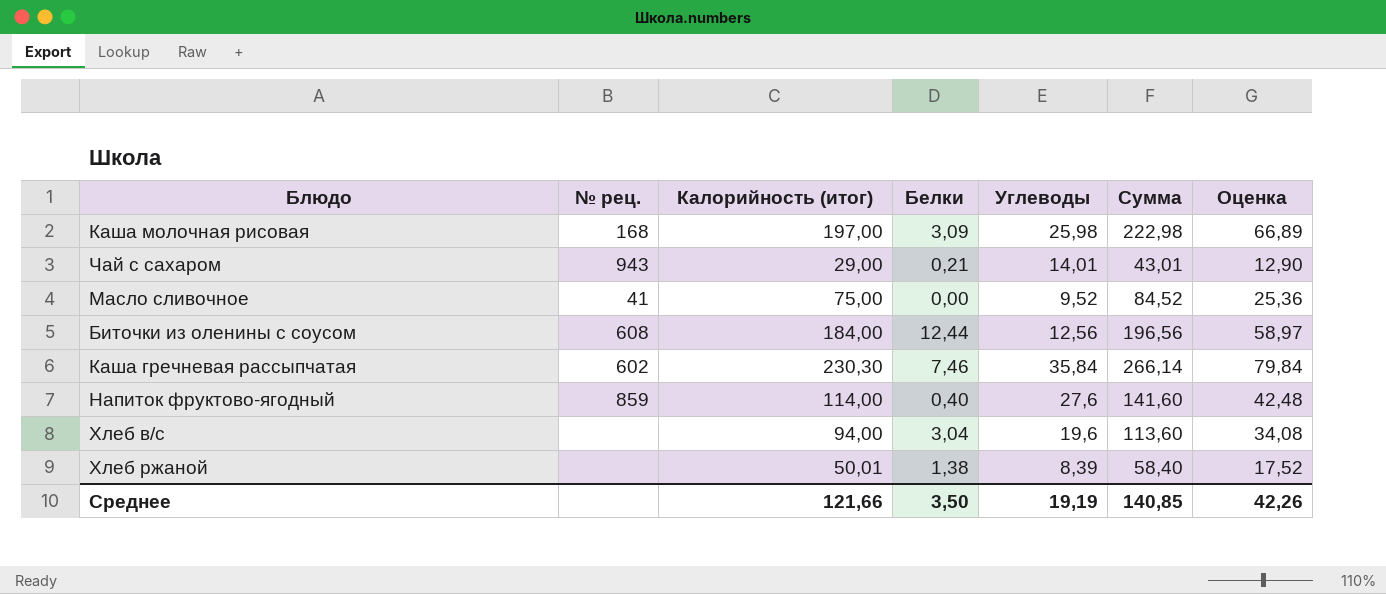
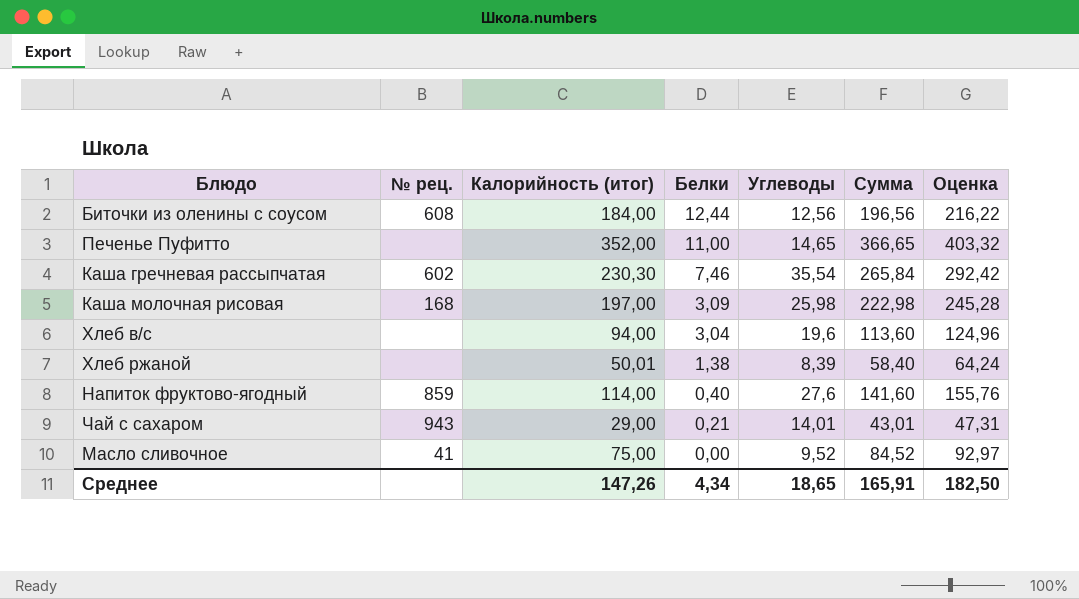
row order: none -> Белки descending
column Оценка | formula: [Сумма] * 0,3 -> [Сумма] * 1,1
row Печенье Пуфитто: none -> none | 352,00 | 11,00 | 14,65 | 366,65 | 403,32
Каша гречневая рассыпчатая | Углеводы: 35,84 -> 35,54
Каша гречневая рассыпчатая | Сумма: 266,14 -> 265,84
Среднее | Калорийность (итог): 121,66 -> 147,26
Среднее | Белки: 3,50 -> 4,34
Среднее | Углеводы: 19,19 -> 18,65
Среднее | Сумма: 140,85 -> 165,91
Среднее | Оценка: 42,26 -> 182,50

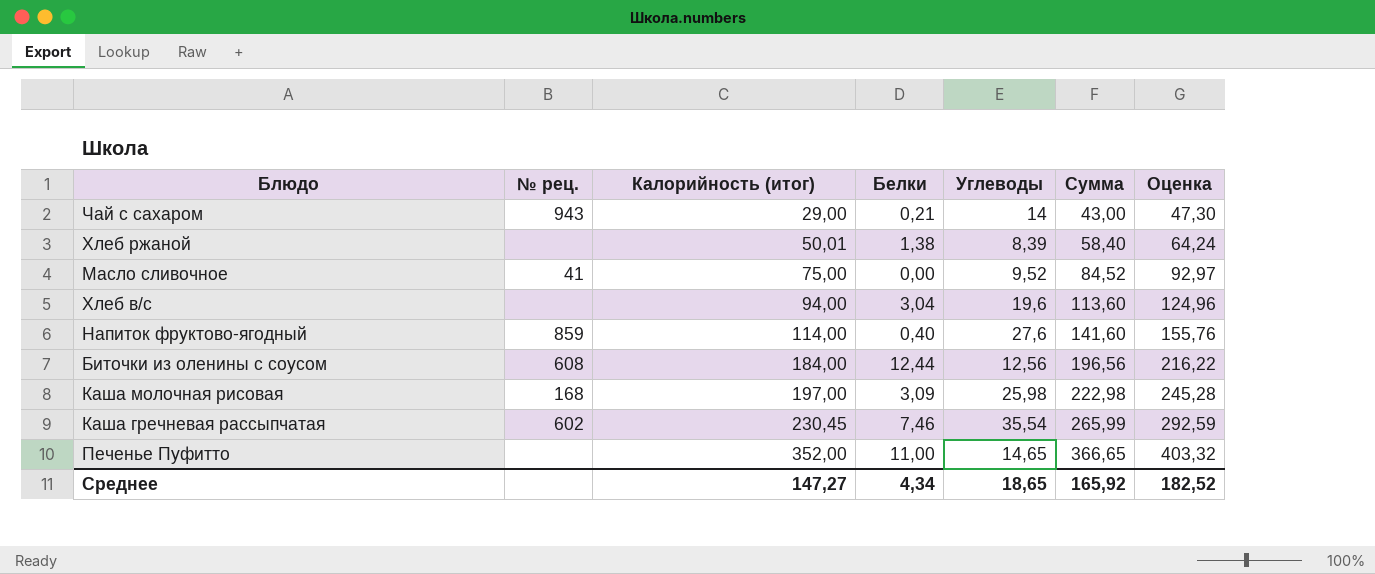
row order: Белки descending -> Калорийность (итог) ascending
Чай с сахаром | Углеводы: 14,01 -> 14
Чай с сахаром | Сумма: 43,01 -> 43,00
Чай с сахаром | Оценка: 47,31 -> 47,30
Каша гречневая рассыпчатая | Калорийность (итог): 230,30 -> 230,45
Каша гречневая рассыпчатая | Сумма: 265,84 -> 265,99
Каша гречневая рассыпчатая | Оценка: 292,42 -> 292,59
Среднее | Калорийность (итог): 147,26 -> 147,27
Среднее | Сумма: 165,91 -> 165,92
Среднее | Оценка: 182,50 -> 182,52

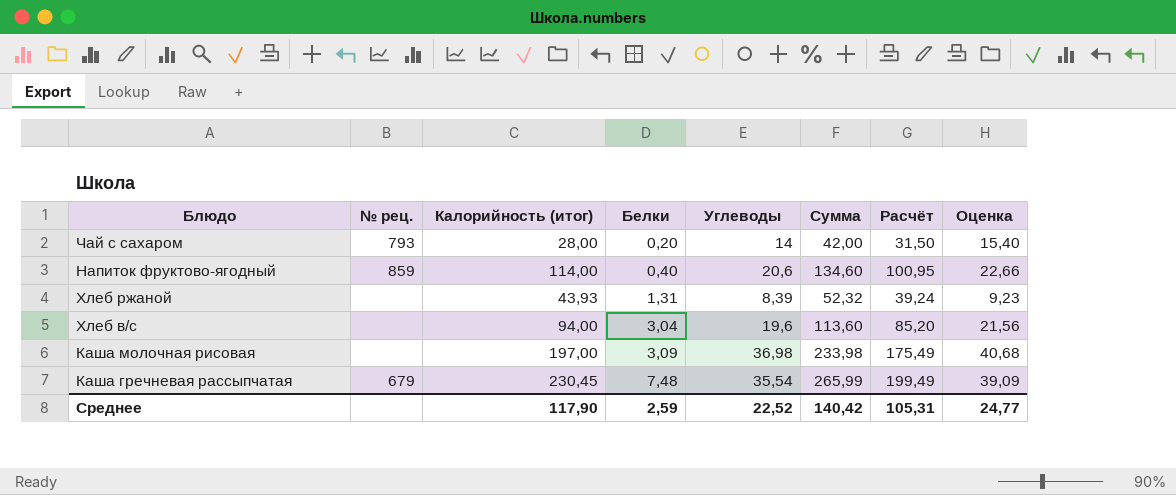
row order: Калорийность (итог) ascending -> Белки ascending
column Расчёт | formula: none -> [Сумма] * 0,75
column Оценка | formula: [Сумма] * 1,1 -> [Углеводы] * 1,1
row Масло сливочное: 41 | 75,00 | 0,00 | 9,52 | 84,52 | 92,97 -> none
row Биточки из оленины с соусом: 608 | 184,00 | 12,44 | 12,56 | 196,56 | 216,22 -> none
row Печенье Пуфитто: none | 352,00 | 11,00 | 14,65 | 366,65 | 403,32 -> none
Чай с сахаром | № рец.: 943 -> 793
Чай с сахаром | Калорийность (итог): 29,00 -> 28,00
Чай с сахаром | Белки: 0,21 -> 0,20
Чай с сахаром | Сумма: 43,00 -> 42,00
Напиток фруктово-ягодный | Углеводы: 27,6 -> 20,6
Напиток фруктово-ягодный | Сумма: 141,60 -> 134,60
Хлеб ржаной | Калорийность (итог): 50,01 -> 43,93
Хлеб ржаной | Белки: 1,38 -> 1,31
Хлеб ржаной | Сумма: 58,40 -> 52,32
Каша молочная рисовая | № рец.: 168 -> none
Каша молочная рисовая | Углеводы: 25,98 -> 36,98
Каша молочная рисовая | Сумма: 222,98 -> 233,98
Каша гречневая рассыпчатая | № рец.: 602 -> 679
Каша гречневая рассыпчатая | Белки: 7,46 -> 7,48
Среднее | Калорийность (итог): 147,27 -> 117,90
Среднее | Белки: 4,34 -> 2,59
Среднее | Углеводы: 18,65 -> 22,52
Среднее | Сумма: 165,92 -> 140,42
Среднее | Оценка: 182,52 -> 24,77

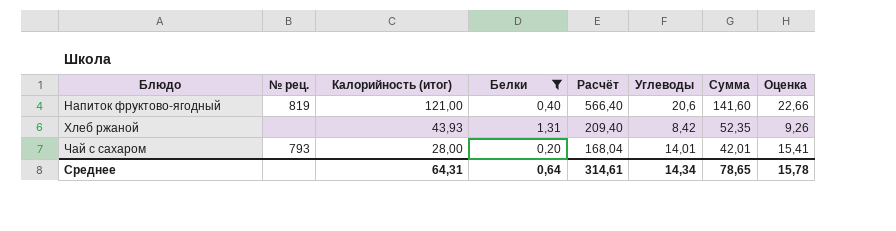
filter: none -> Белки <= 1,31
row order: Белки ascending -> Блюдо ascending
column Расчёт | formula: [Сумма] * 0,75 -> [Сумма] * 4
column Расчёт | position: 7 -> 5
Напиток фруктово-ягодный | № рец.: 859 -> 819
Напиток фруктово-ягодный | Калорийность (итог): 114,00 -> 121,00
Напиток фруктово-ягодный | Сумма: 134,60 -> 141,60
Хлеб ржаной | Углеводы: 8,39 -> 8,42
Хлеб ржаной | Сумма: 52,32 -> 52,35
Хлеб ржаной | Оценка: 9,23 -> 9,26
Чай с сахаром | Углеводы: 14 -> 14,01
Чай с сахаром | Сумма: 42,00 -> 42,01
Чай с сахаром | Оценка: 15,40 -> 15,41
Среднее | Калорийность (итог): 117,90 -> 64,31
Среднее | Белки: 2,59 -> 0,64
Среднее | Расчёт: 105,31 -> 314,61
Среднее | Углеводы: 22,52 -> 14,34
Среднее | Сумма: 140,42 -> 78,65
Среднее | Оценка: 24,77 -> 15,78

